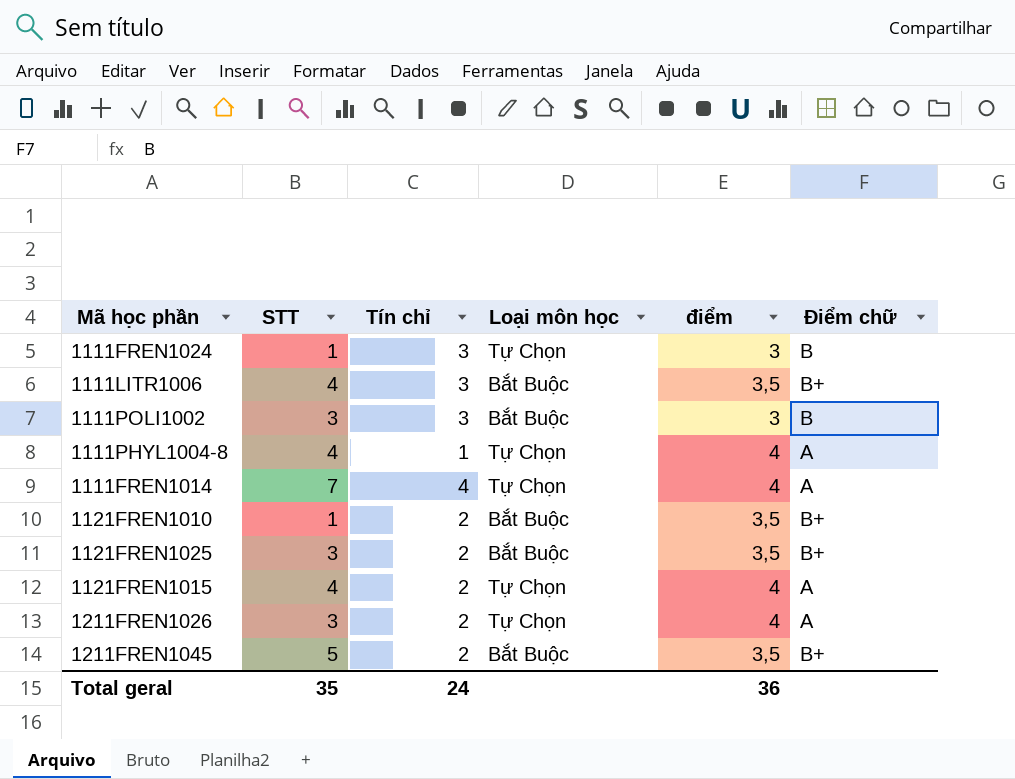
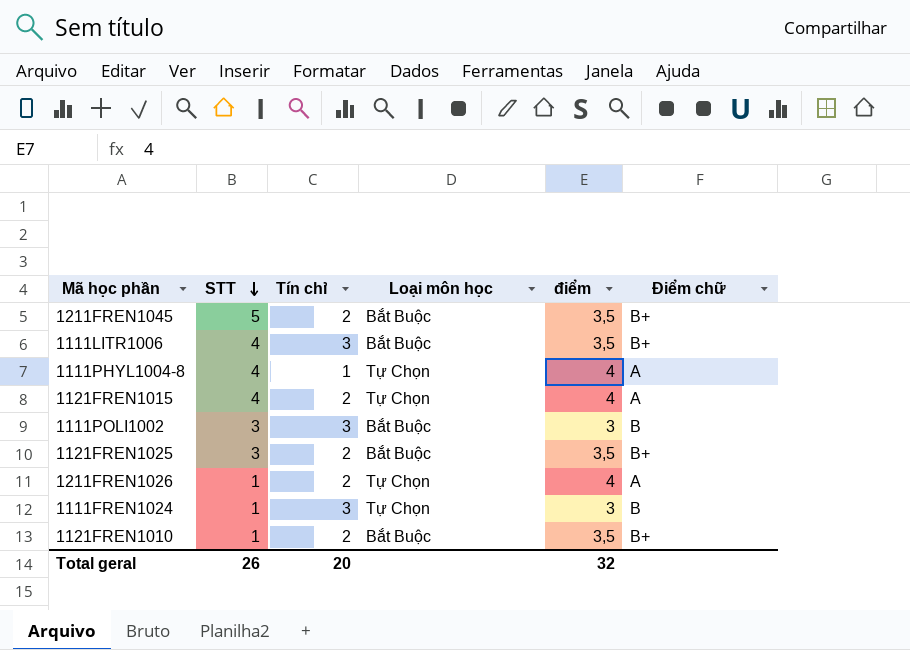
row order: none -> STT descending
row 1111FREN1014: 7 | 4 | Tự Chọn | 4 | A -> none
1211FREN1026 | STT: 3 -> 1
Total geral | STT: 35 -> 26
Total geral | Tín chỉ: 24 -> 20
Total geral | điểm: 36 -> 32

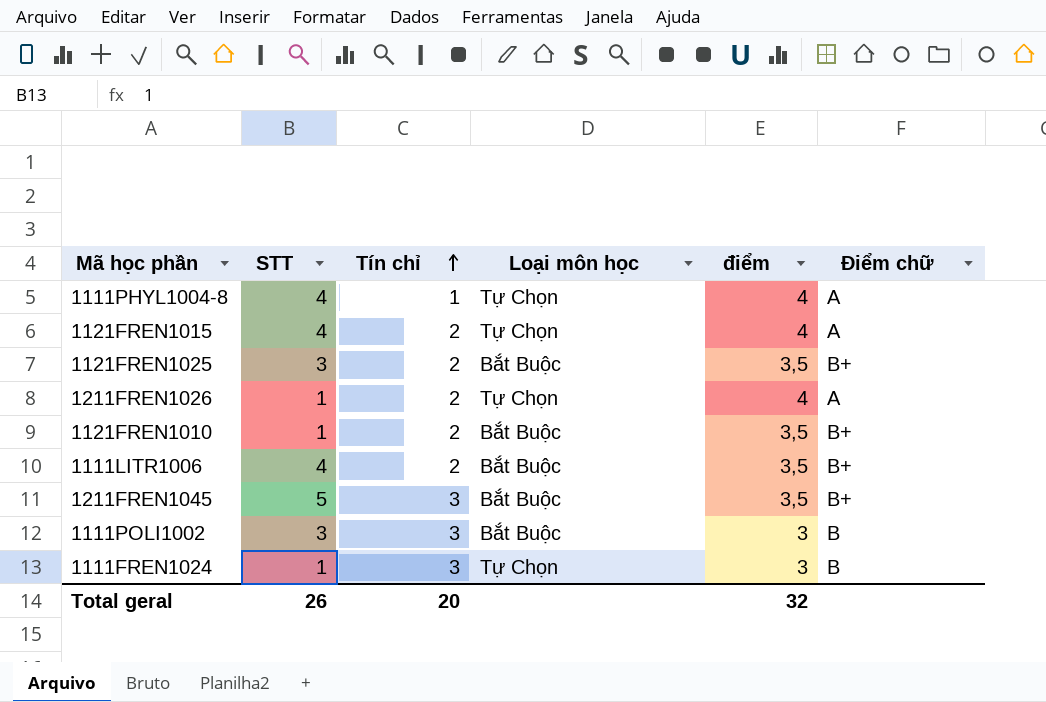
row order: STT descending -> Tín chỉ ascending
1111LITR1006 | Tín chỉ: 3 -> 2
1211FREN1045 | Tín chỉ: 2 -> 3

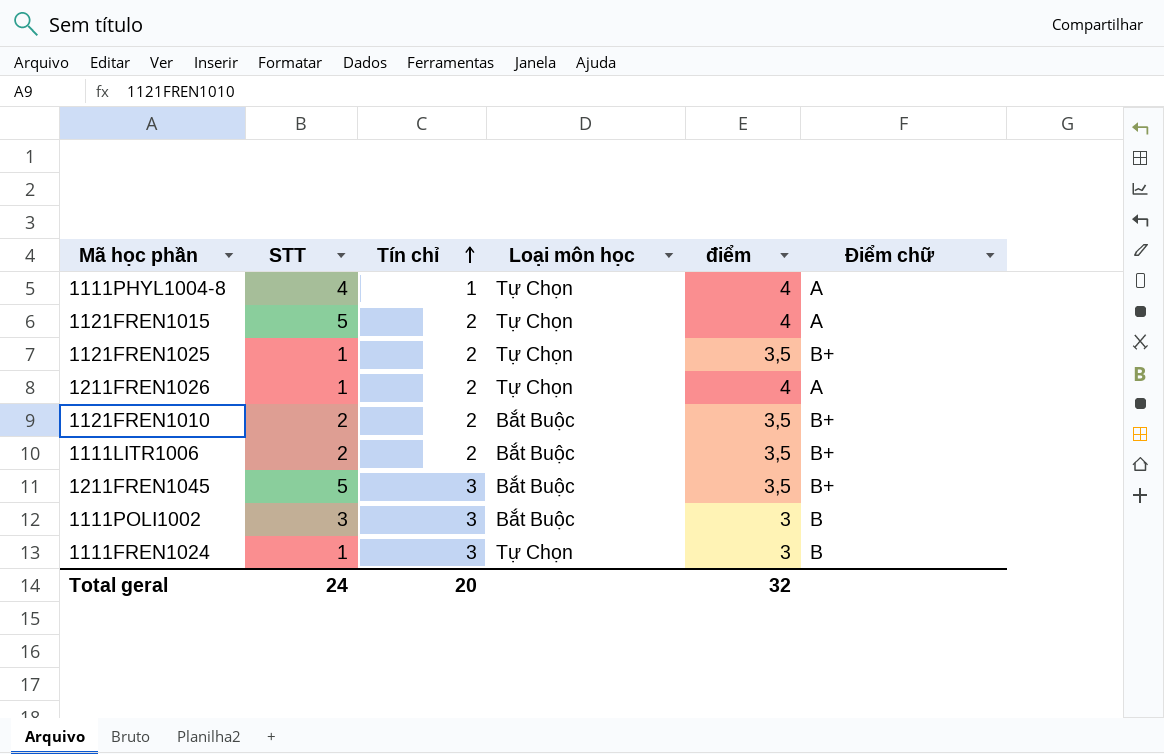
1121FREN1015 | STT: 4 -> 5
1121FREN1025 | STT: 3 -> 1
1121FREN1025 | Loại môn học: Bắt Buộc -> Tự Chọn
1121FREN1010 | STT: 1 -> 2
1111LITR1006 | STT: 4 -> 2
Total geral | STT: 26 -> 24

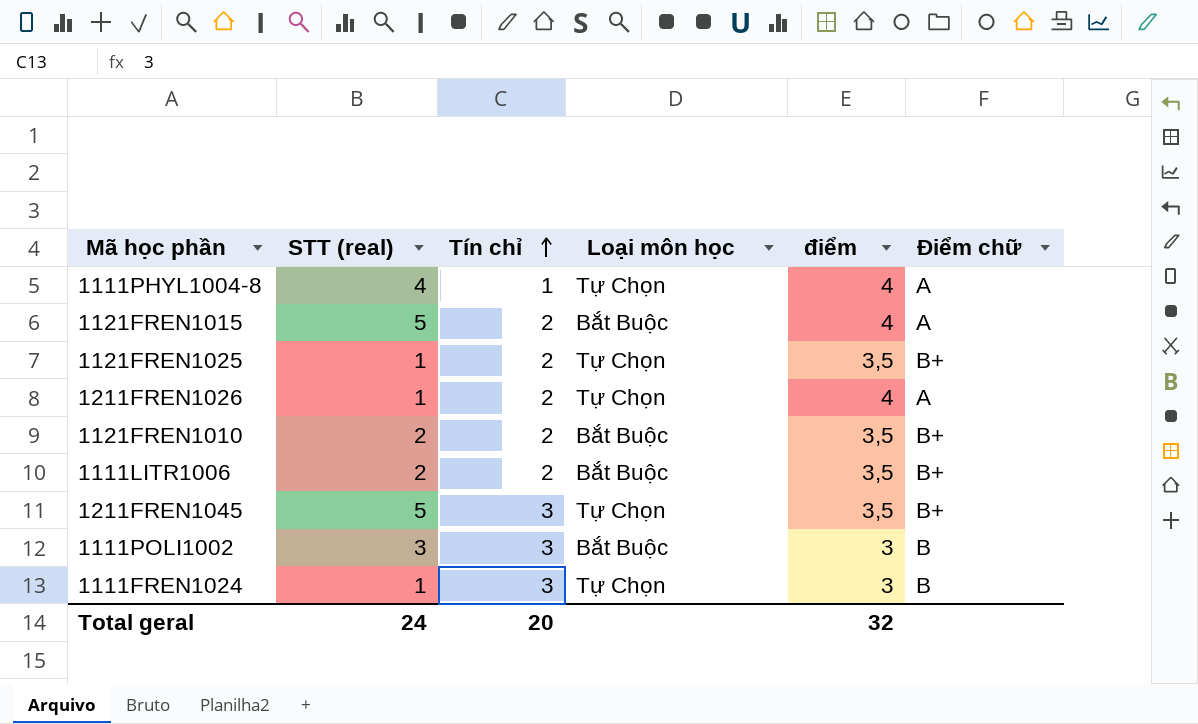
column name: STT -> STT (real)
1121FREN1015 | Loại môn học: Tự Chọn -> Bắt Buộc
1211FREN1045 | Loại môn học: Bắt Buộc -> Tự Chọn

